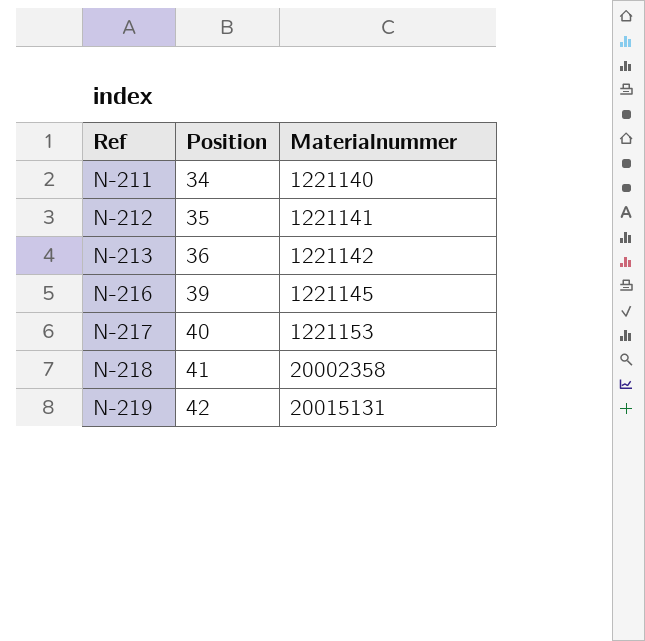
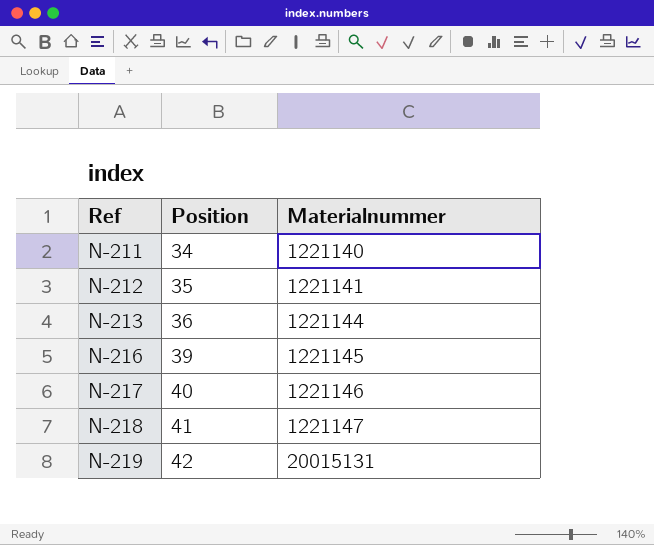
N-213 | Materialnummer: 1221142 -> 1221144
N-217 | Materialnummer: 1221153 -> 1221146
N-218 | Materialnummer: 20002358 -> 1221147

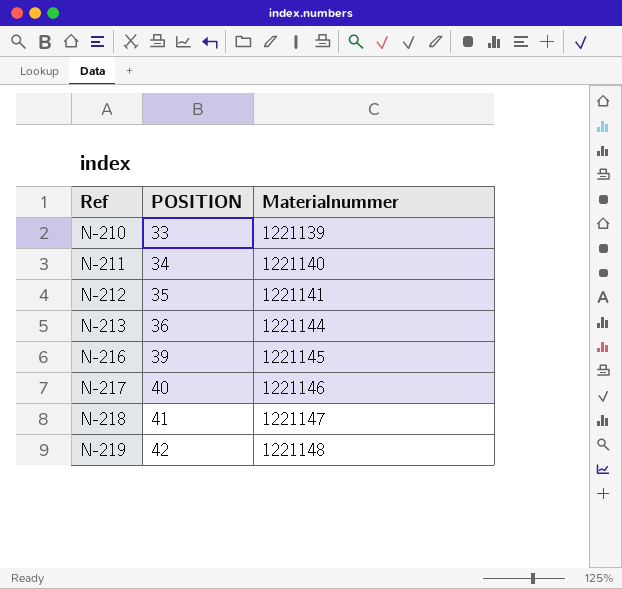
column name: Position -> POSITION
row N-210: none -> 33 | 1221139
N-219 | Materialnummer: 20015131 -> 1221148

